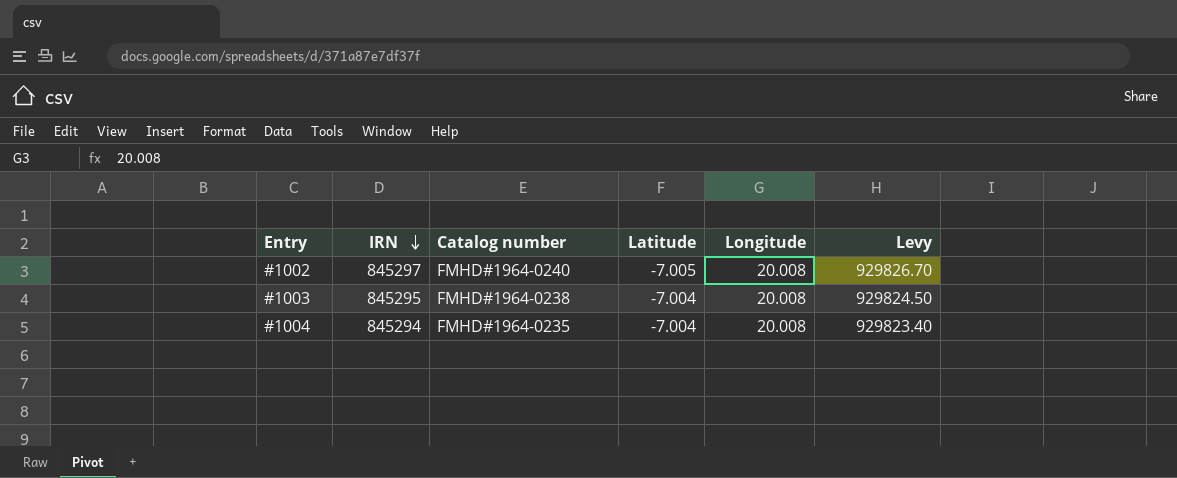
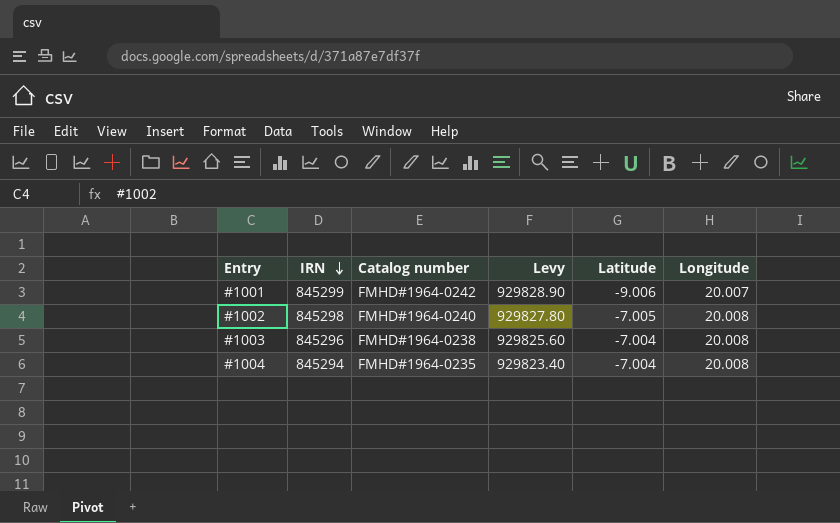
column Levy | position: 6 -> 4
row #1001: none -> 845299 | FMHD#1964-0242 | 929828.90 | -9.006 | 20.007
#1002 | IRN: 845297 -> 845298
#1002 | Levy: 929826.70 -> 929827.80
#1003 | IRN: 845295 -> 845296
#1003 | Levy: 929824.50 -> 929825.60

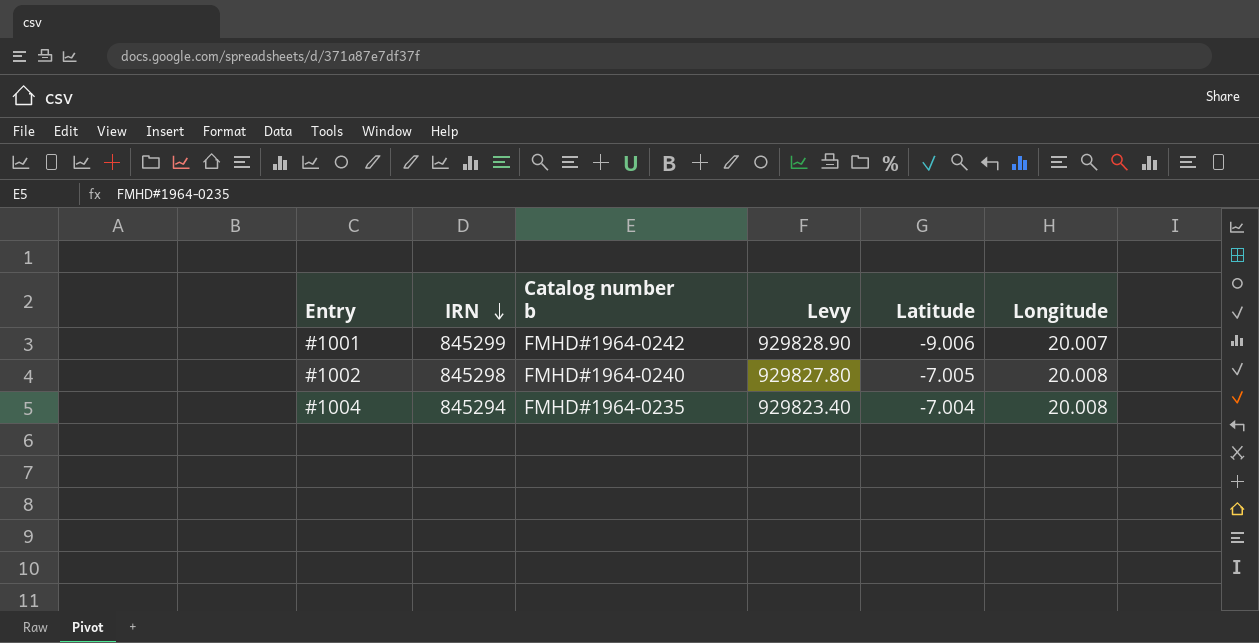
column name: Catalog number -> Catalog number b
row #1003: 845296 | FMHD#1964-0238 | 929825.60 | -7.004 | 20.008 -> none

